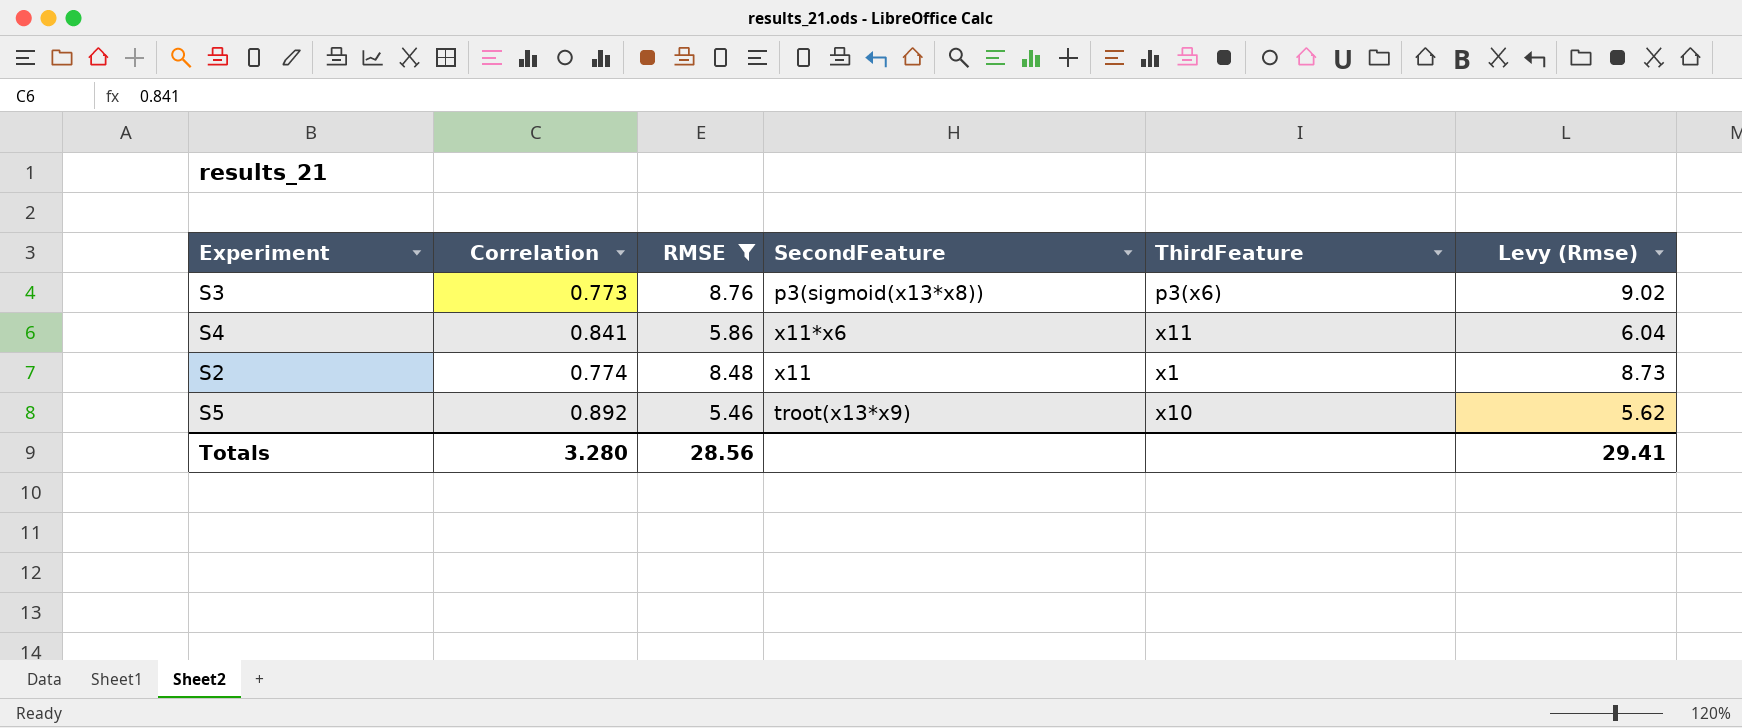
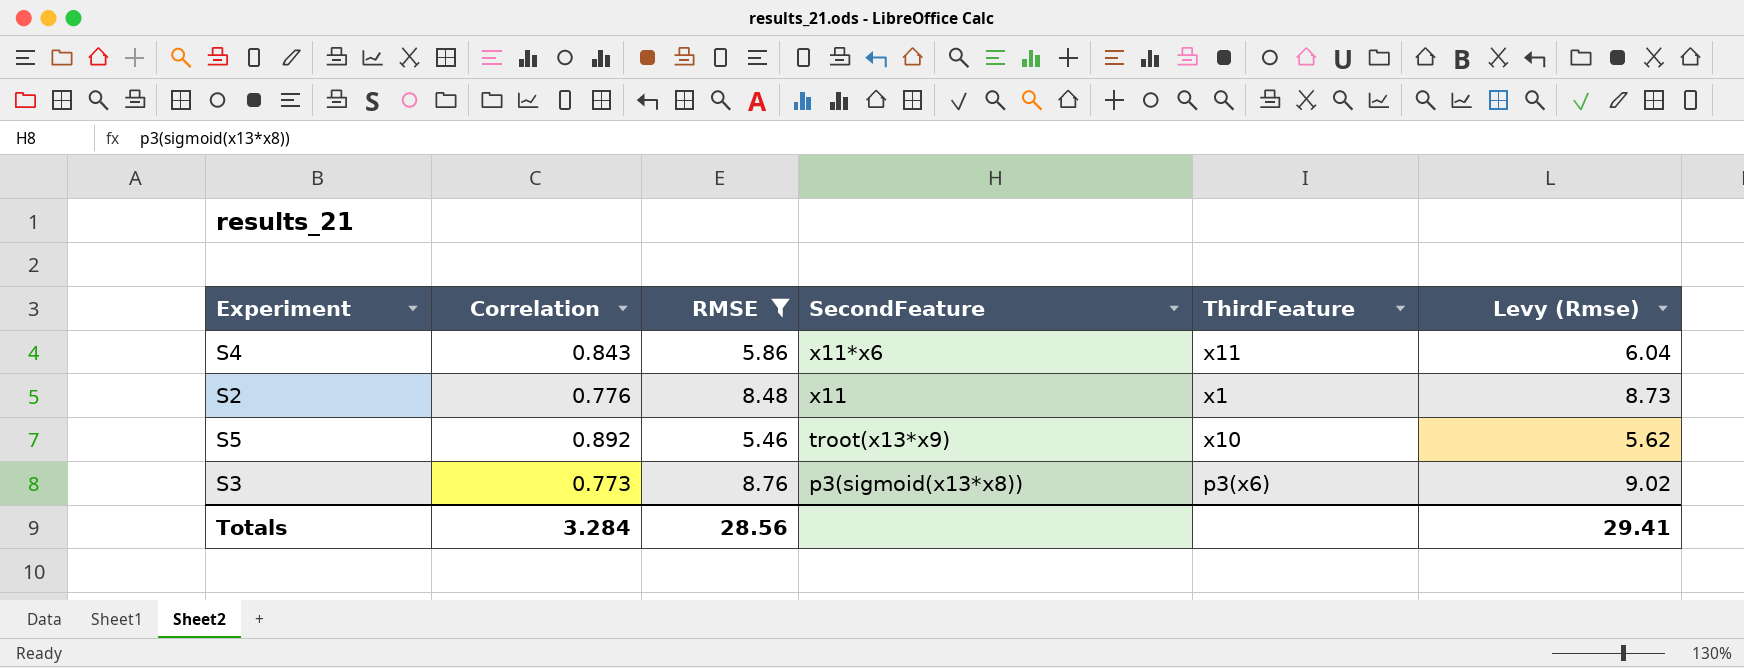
row order: none -> SecondFeature descending
S4 | Correlation: 0.841 -> 0.843
S2 | Correlation: 0.774 -> 0.776
Totals | Correlation: 3.280 -> 3.284

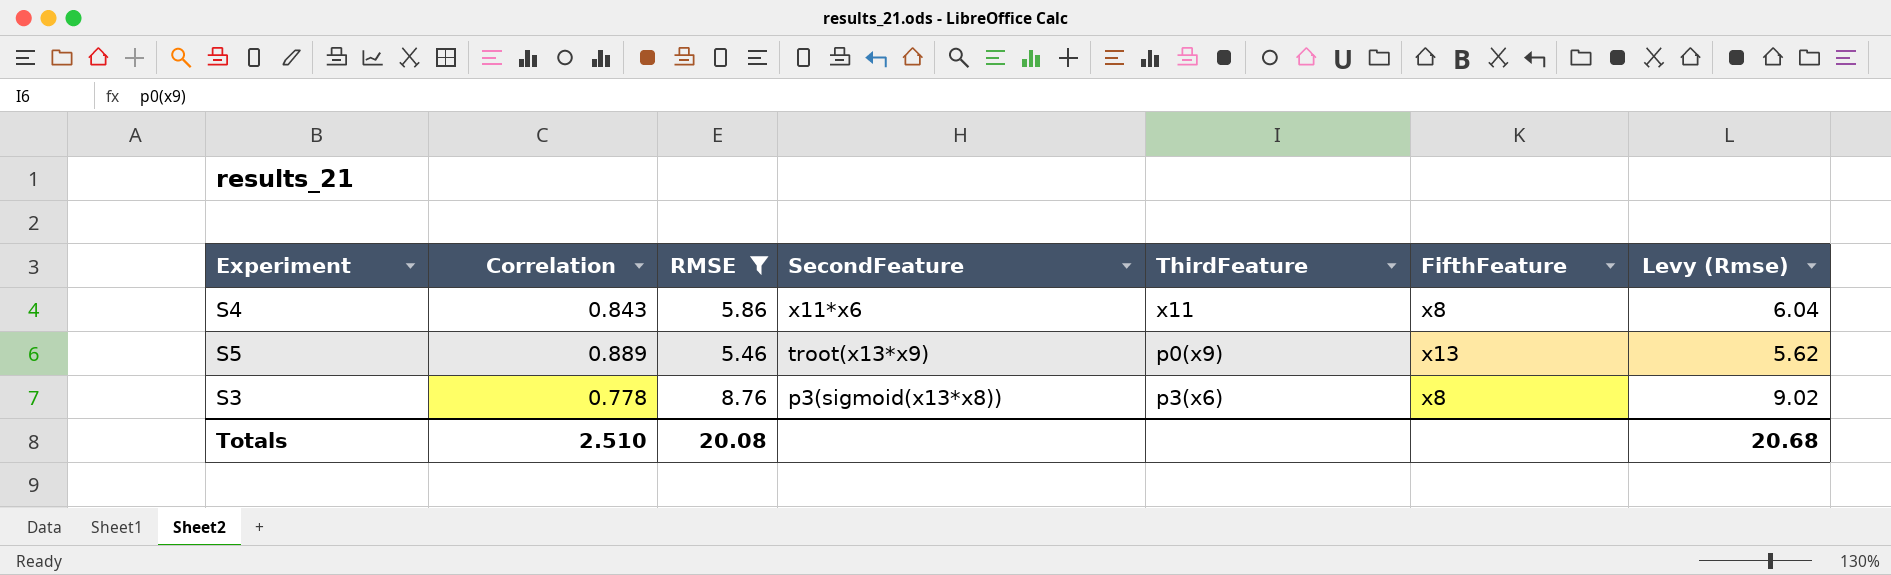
column FifthFeature | position: none -> 6
row S2: 0.776 | 8.48 | x11 | x1 | 8.73 -> none
S5 | Correlation: 0.892 -> 0.889
S5 | ThirdFeature: x10 -> p0(x9)
S3 | Correlation: 0.773 -> 0.778
Totals | Correlation: 3.284 -> 2.510
Totals | RMSE: 28.56 -> 20.08
Totals | Levy (Rmse): 29.41 -> 20.68

